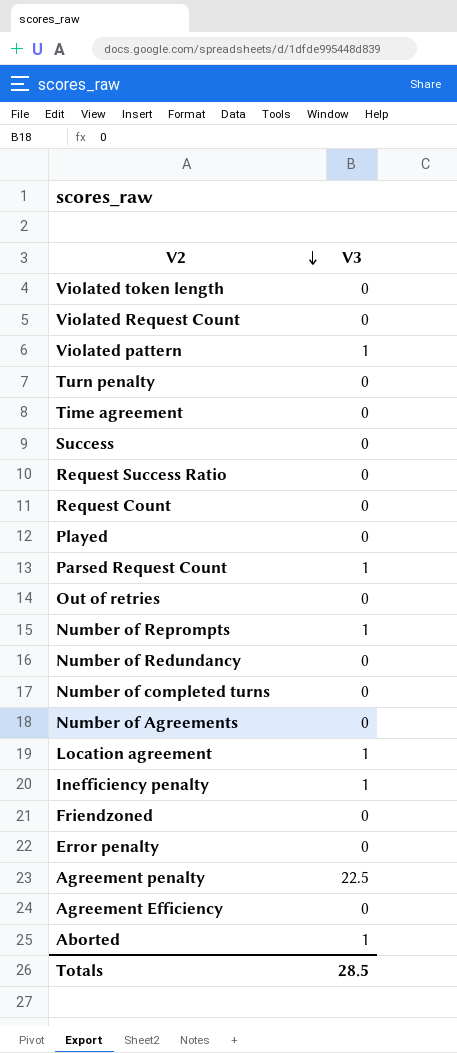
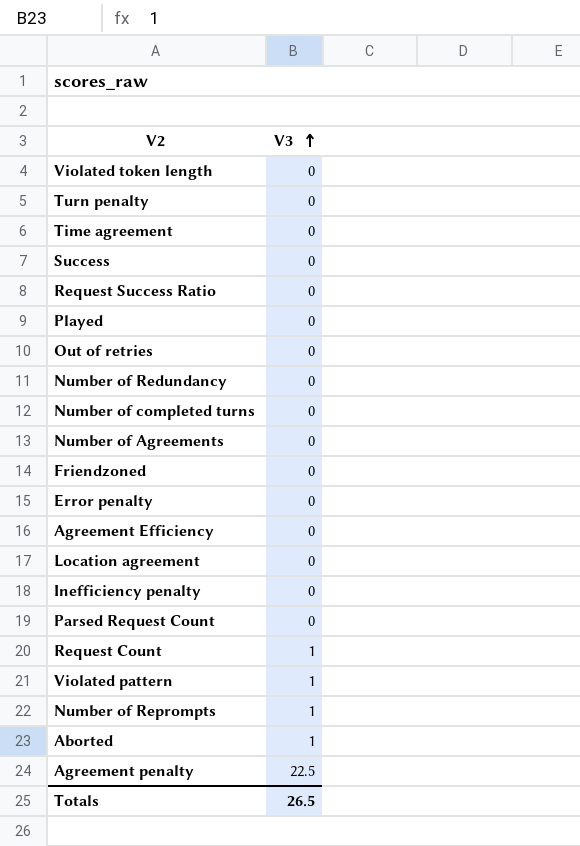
row order: V2 descending -> V3 ascending
row Violated Request Count: 0 -> none
Location agreement | V3: 1 -> 0
Inefficiency penalty | V3: 1 -> 0
Parsed Request Count | V3: 1 -> 0
Request Count | V3: 0 -> 1
Totals | V3: 28.5 -> 26.5

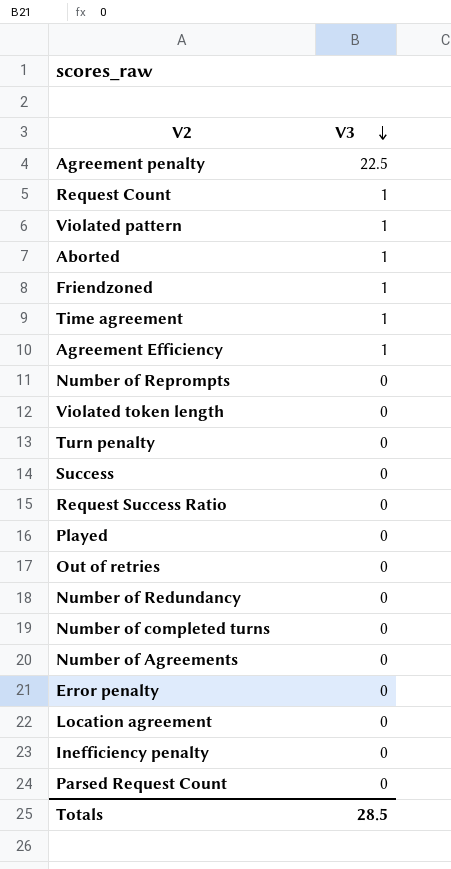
row order: V3 ascending -> V3 descending
Friendzoned | V3: 0 -> 1
Time agreement | V3: 0 -> 1
Agreement Efficiency | V3: 0 -> 1
Number of Reprompts | V3: 1 -> 0
Totals | V3: 26.5 -> 28.5

